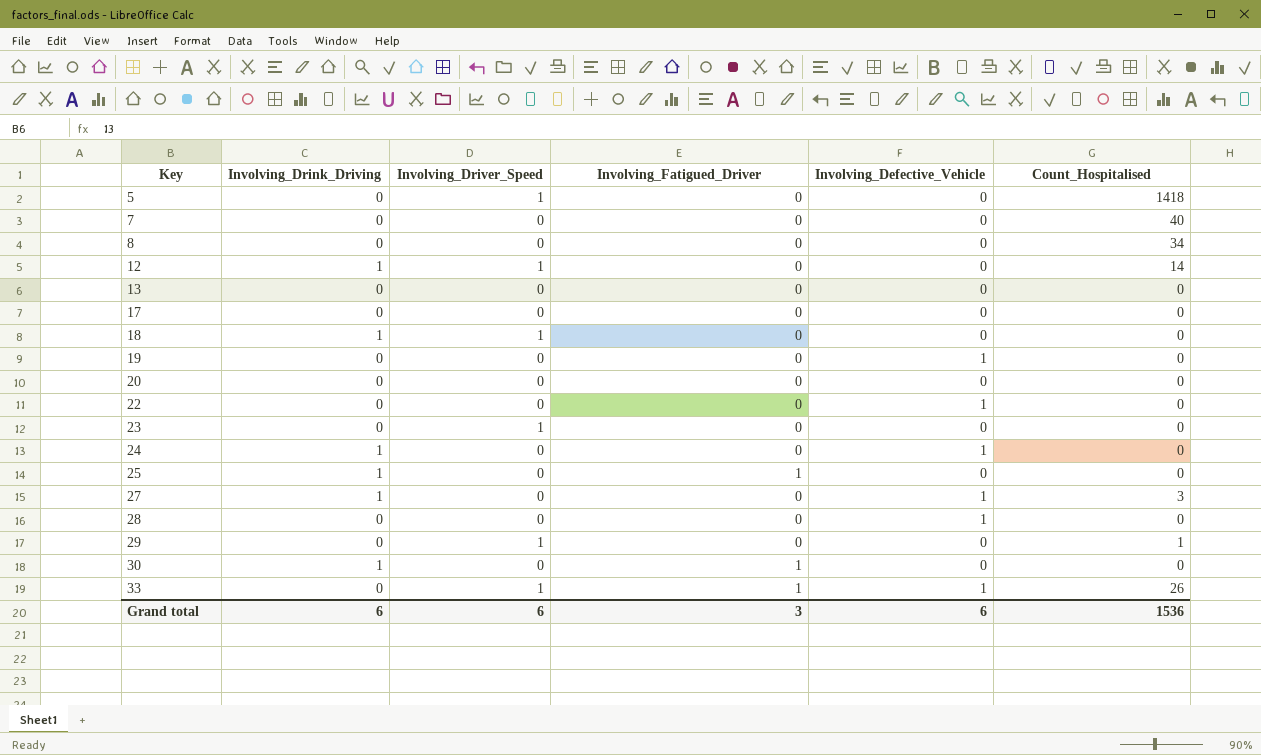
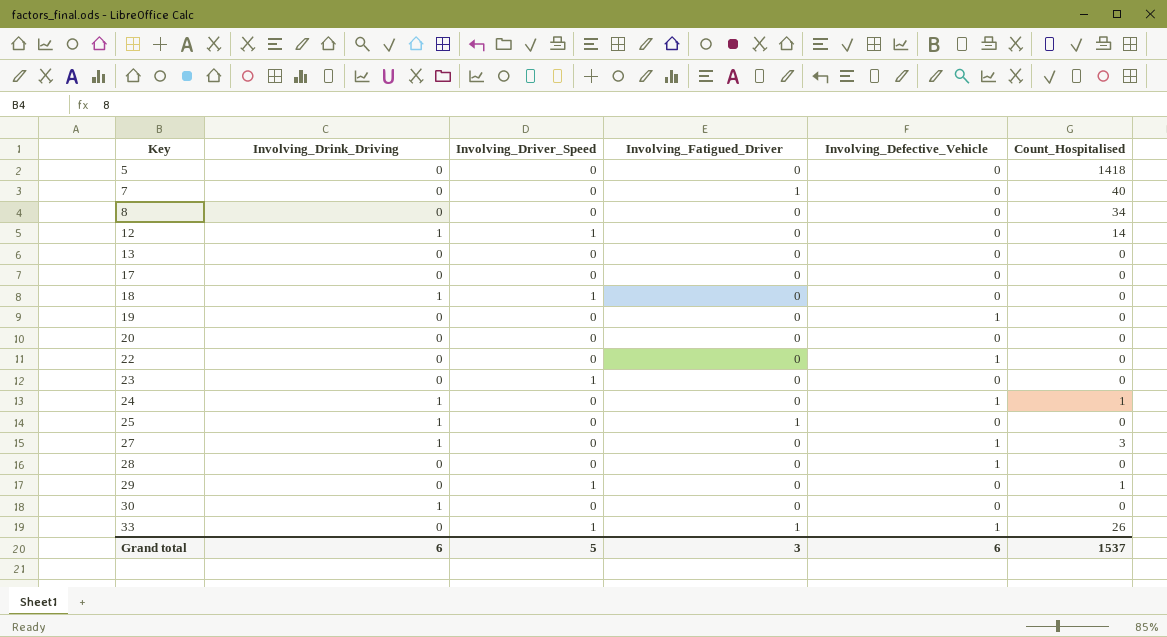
5 | Involving_Driver_Speed: 1 -> 0
7 | Involving_Fatigued_Driver: 0 -> 1
24 | Count_Hospitalised: 0 -> 1
30 | Involving_Fatigued_Driver: 1 -> 0
Grand total | Involving_Driver_Speed: 6 -> 5
Grand total | Count_Hospitalised: 1536 -> 1537

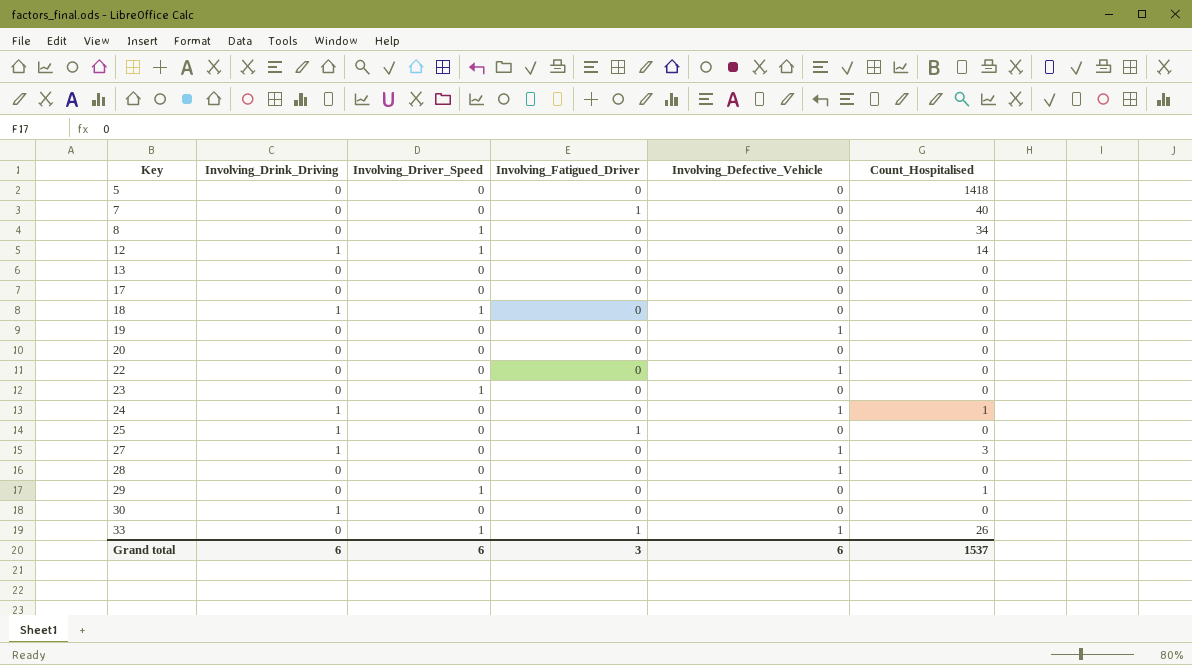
8 | Involving_Driver_Speed: 0 -> 1
Grand total | Involving_Driver_Speed: 5 -> 6

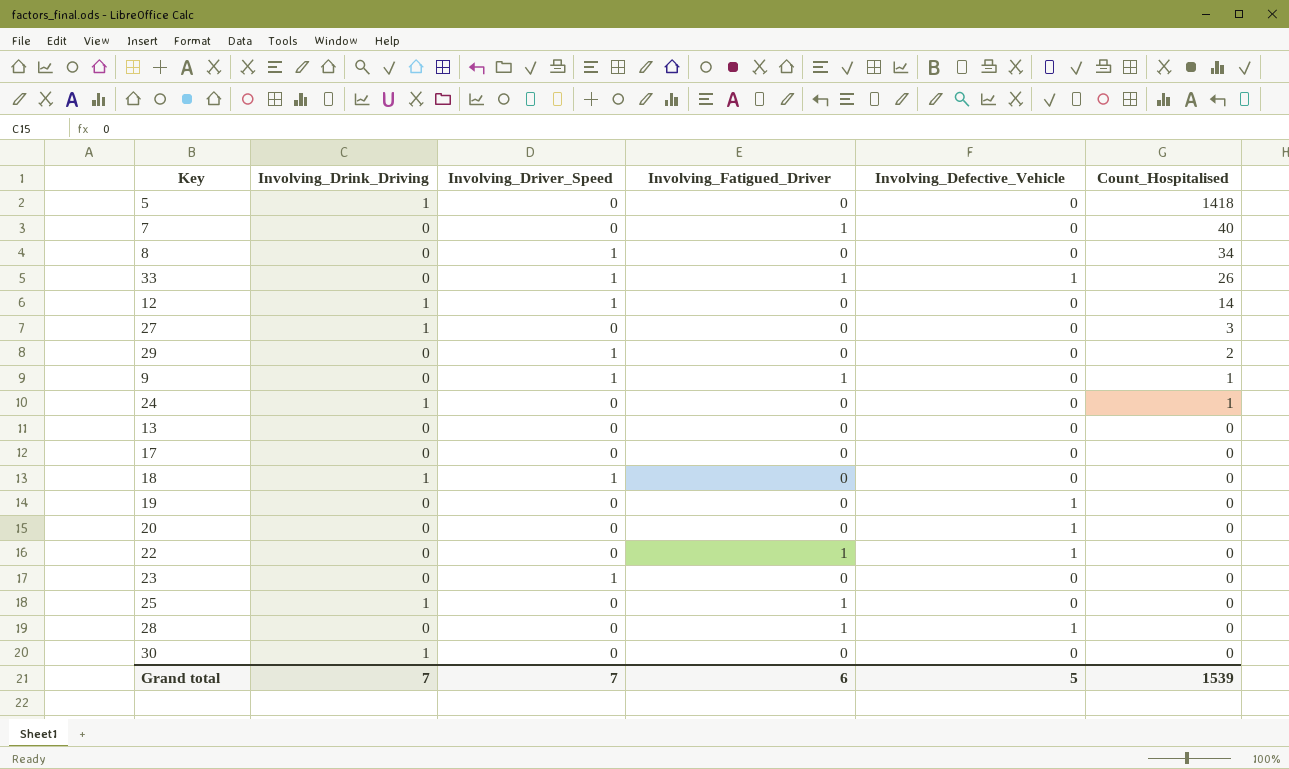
row order: Key ascending -> Count_Hospitalised descending
5 | Involving_Drink_Driving: 0 -> 1
27 | Involving_Defective_Vehicle: 1 -> 0
29 | Count_Hospitalised: 1 -> 2
row 9: none -> 0 | 1 | 1 | 0 | 1
24 | Involving_Defective_Vehicle: 1 -> 0
20 | Involving_Defective_Vehicle: 0 -> 1
22 | Involving_Fatigued_Driver: 0 -> 1
28 | Involving_Fatigued_Driver: 0 -> 1
Grand total | Involving_Drink_Driving: 6 -> 7
Grand total | Involving_Driver_Speed: 6 -> 7
Grand total | Involving_Fatigued_Driver: 3 -> 6
Grand total | Involving_Defective_Vehicle: 6 -> 5
Grand total | Count_Hospitalised: 1537 -> 1539

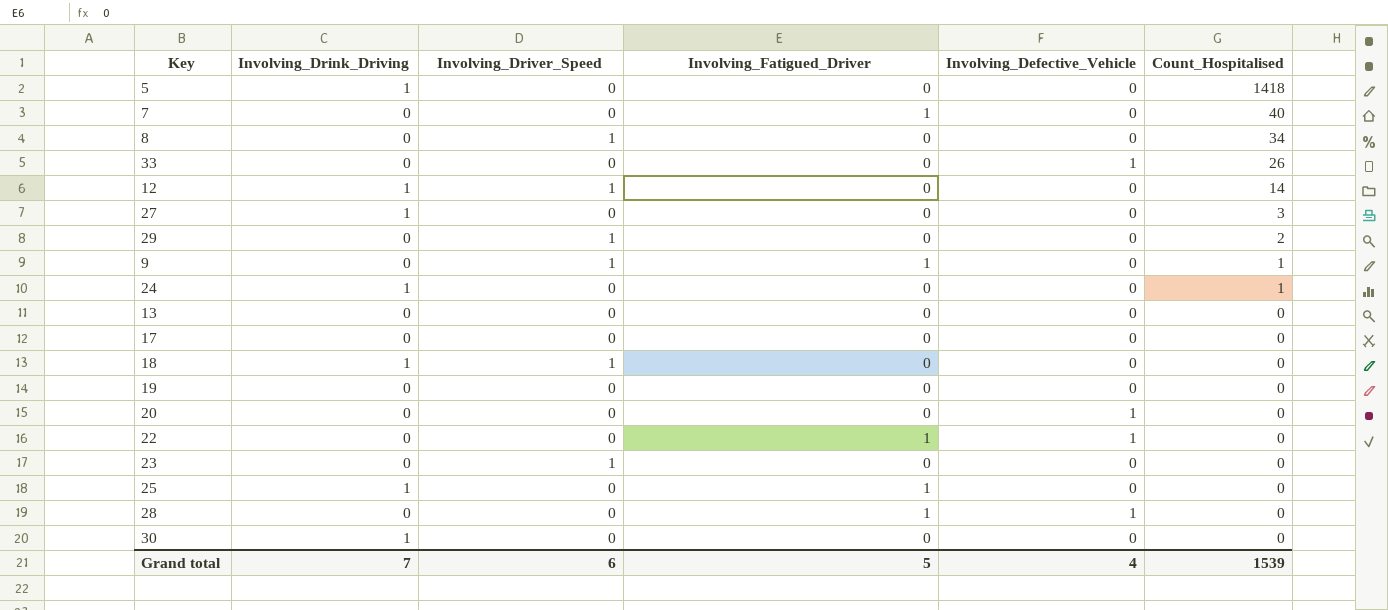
33 | Involving_Driver_Speed: 1 -> 0
33 | Involving_Fatigued_Driver: 1 -> 0
19 | Involving_Defective_Vehicle: 1 -> 0
Grand total | Involving_Driver_Speed: 7 -> 6
Grand total | Involving_Fatigued_Driver: 6 -> 5
Grand total | Involving_Defective_Vehicle: 5 -> 4

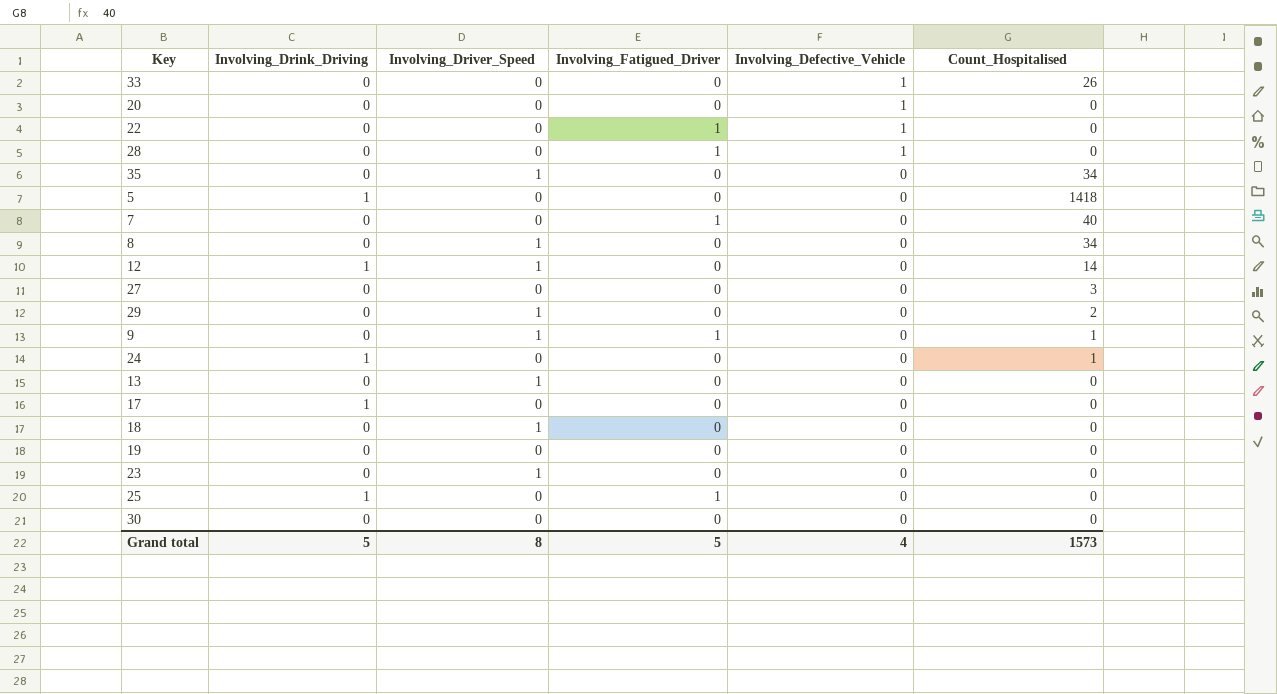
row order: Count_Hospitalised descending -> Involving_Defective_Vehicle descending
row 35: none -> 0 | 1 | 0 | 0 | 34
27 | Involving_Drink_Driving: 1 -> 0
13 | Involving_Driver_Speed: 0 -> 1
17 | Involving_Drink_Driving: 0 -> 1
18 | Involving_Drink_Driving: 1 -> 0
30 | Involving_Drink_Driving: 1 -> 0
Grand total | Involving_Drink_Driving: 7 -> 5
Grand total | Involving_Driver_Speed: 6 -> 8
Grand total | Count_Hospitalised: 1539 -> 1573

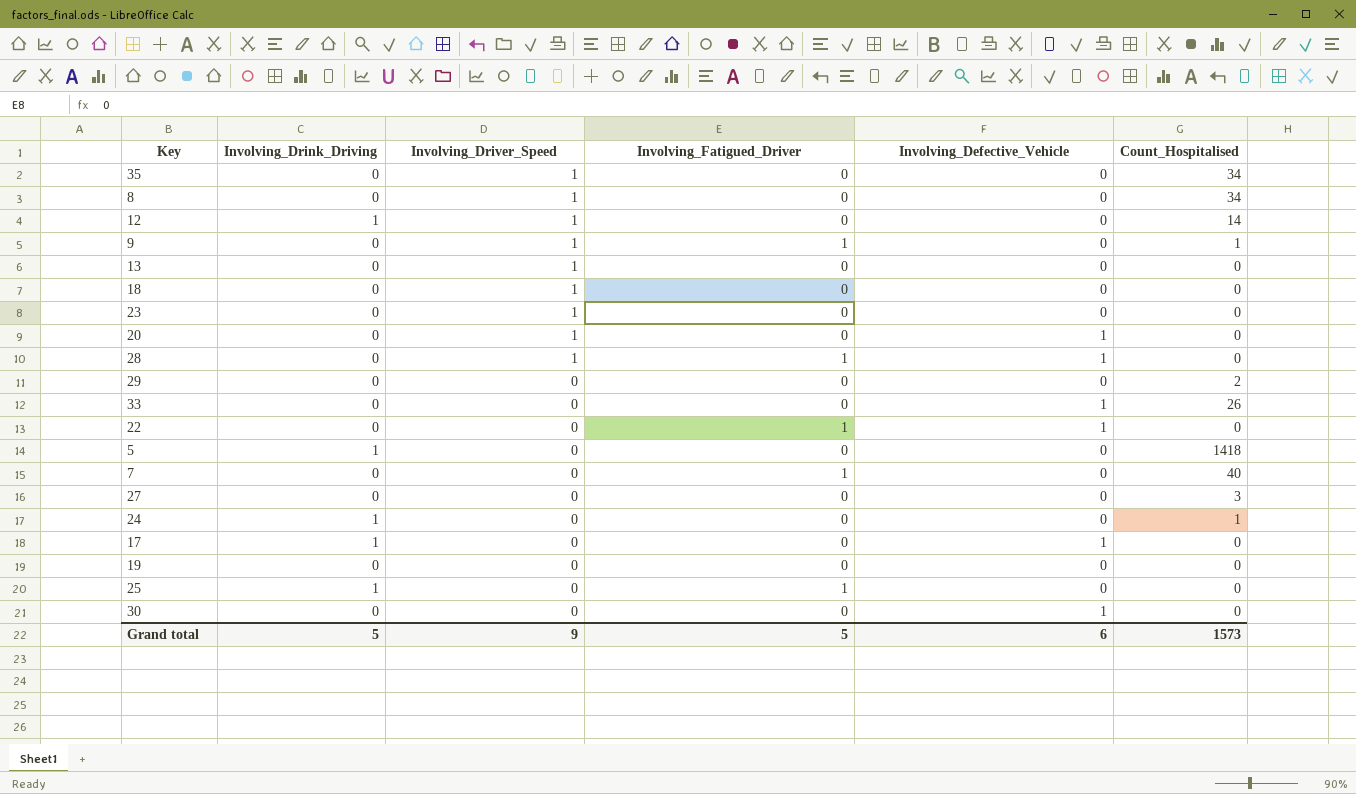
row order: Involving_Defective_Vehicle descending -> Involving_Driver_Speed descending
20 | Involving_Driver_Speed: 0 -> 1
28 | Involving_Driver_Speed: 0 -> 1
29 | Involving_Driver_Speed: 1 -> 0
17 | Involving_Defective_Vehicle: 0 -> 1
30 | Involving_Defective_Vehicle: 0 -> 1
Grand total | Involving_Driver_Speed: 8 -> 9
Grand total | Involving_Defective_Vehicle: 4 -> 6

